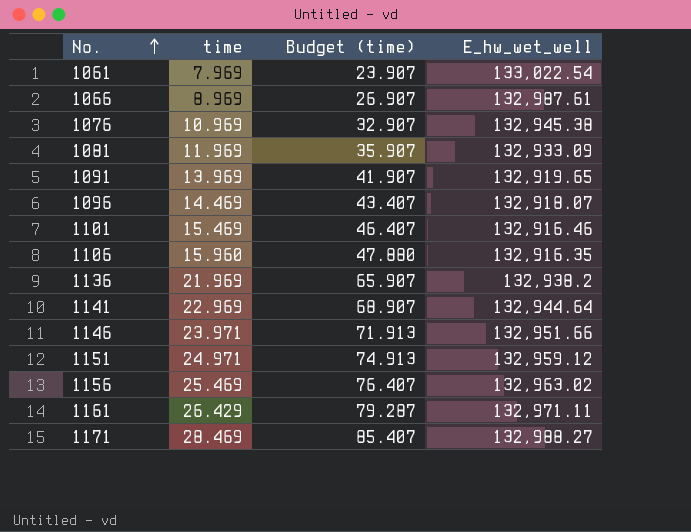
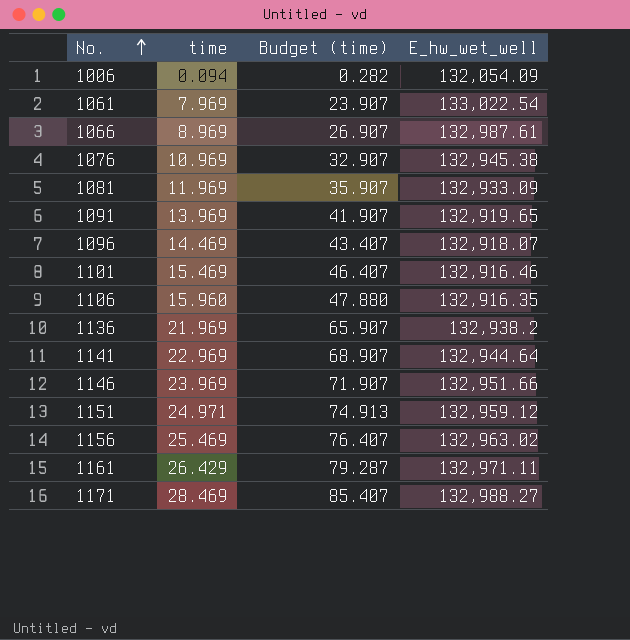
row 1006: none -> 0.094 | 0.282 | 132,054.09
1146 | time: 23.971 -> 23.969
1146 | Budget (time): 71.913 -> 71.907

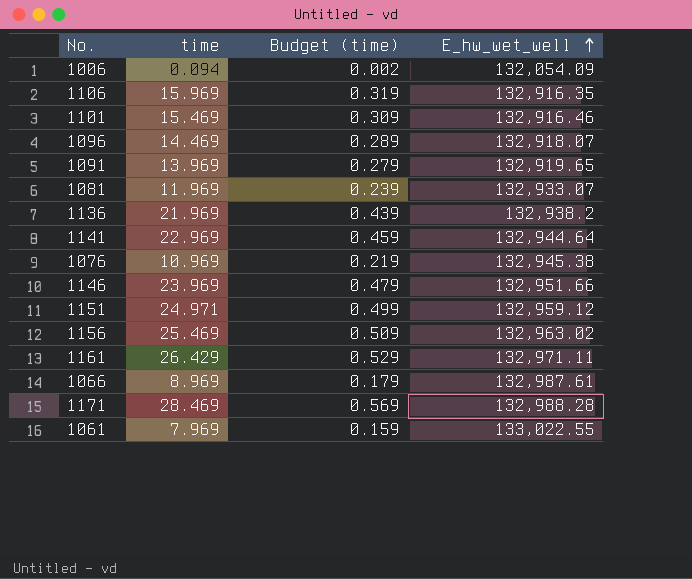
row order: No. ascending -> E_hw_wet_well ascending
column Budget (time) | formula: [time] * 3 -> [time] * 0.02
1106 | time: 15.960 -> 15.969
1081 | E_hw_wet_well: 132,933.09 -> 132,933.07
1171 | E_hw_wet_well: 132,988.27 -> 132,988.28
1061 | E_hw_wet_well: 133,022.54 -> 133,022.55

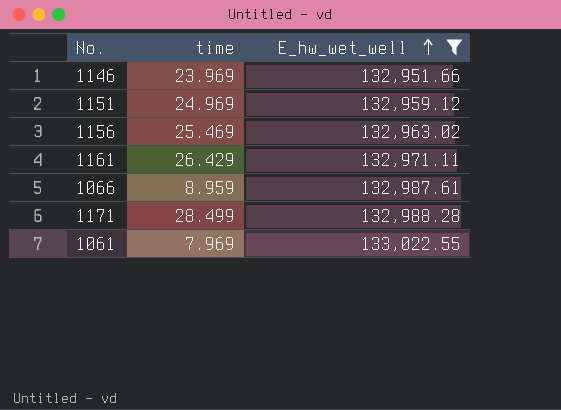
filter: none -> E_hw_wet_well >= 132,951.66
column Budget (time) | formula: [time] * 0.02 -> none
1151 | time: 24.971 -> 24.969
1066 | time: 8.969 -> 8.959
1171 | time: 28.469 -> 28.499

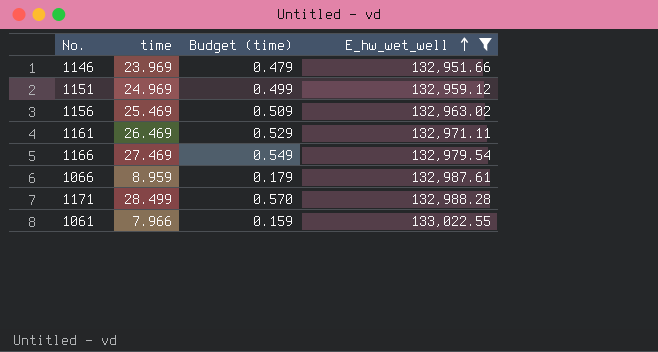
column Budget (time) | formula: none -> [time] * 0.02
1161 | time: 26.429 -> 26.469
row 1166: none -> 27.469 | 0.549 | 132,979.54
1061 | time: 7.969 -> 7.966

